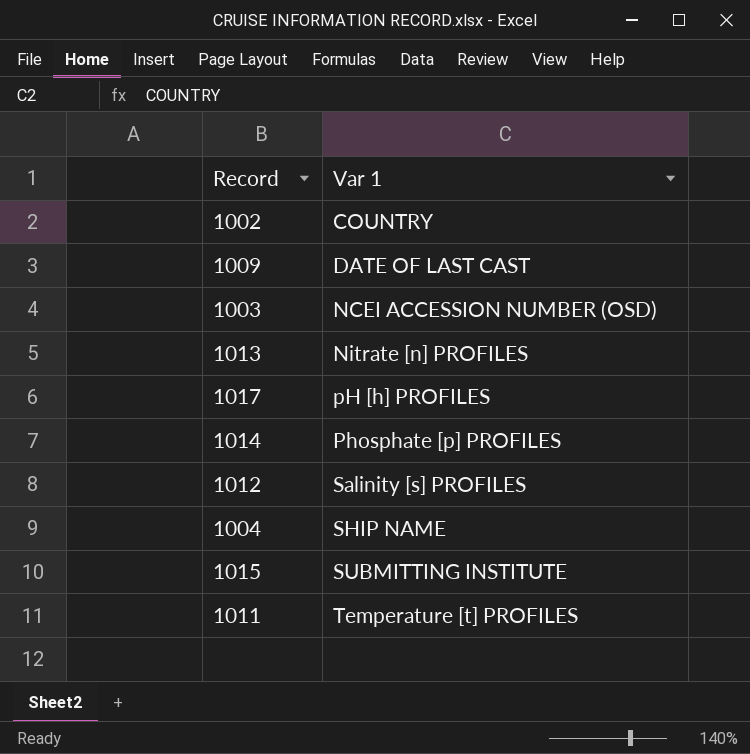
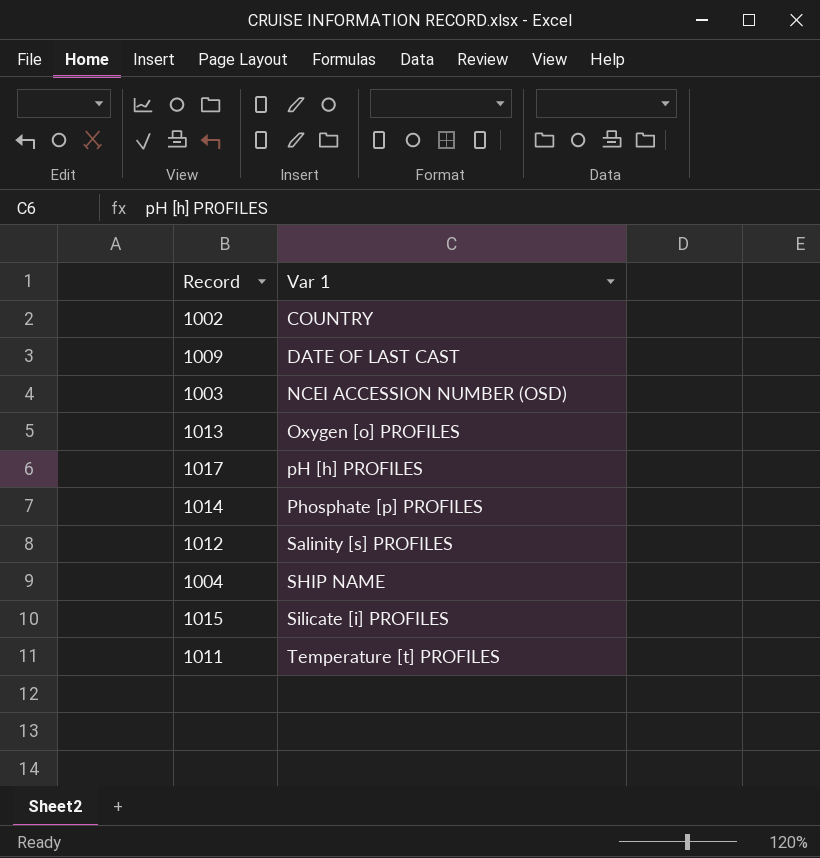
1013 | Var 1: Nitrate [n] PROFILES -> Oxygen [o] PROFILES
1015 | Var 1: SUBMITTING INSTITUTE -> Silicate [i] PROFILES

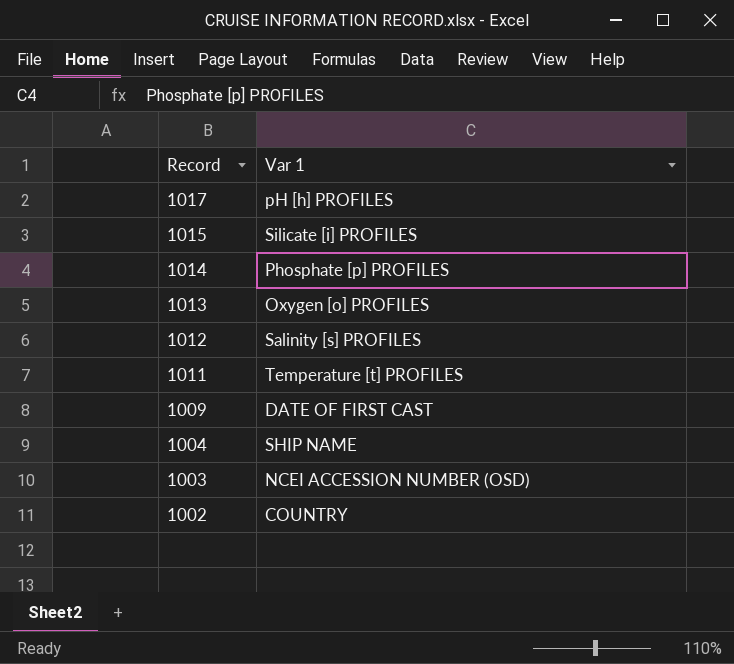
row order: Var 1 ascending -> Record descending
1009 | Var 1: DATE OF LAST CAST -> DATE OF FIRST CAST

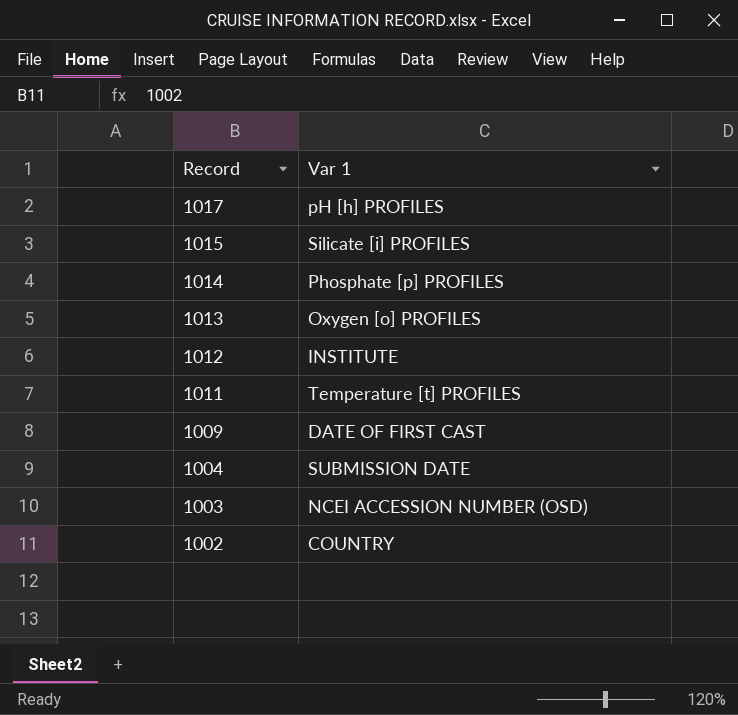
1012 | Var 1: Salinity [s] PROFILES -> INSTITUTE
1004 | Var 1: SHIP NAME -> SUBMISSION DATE

